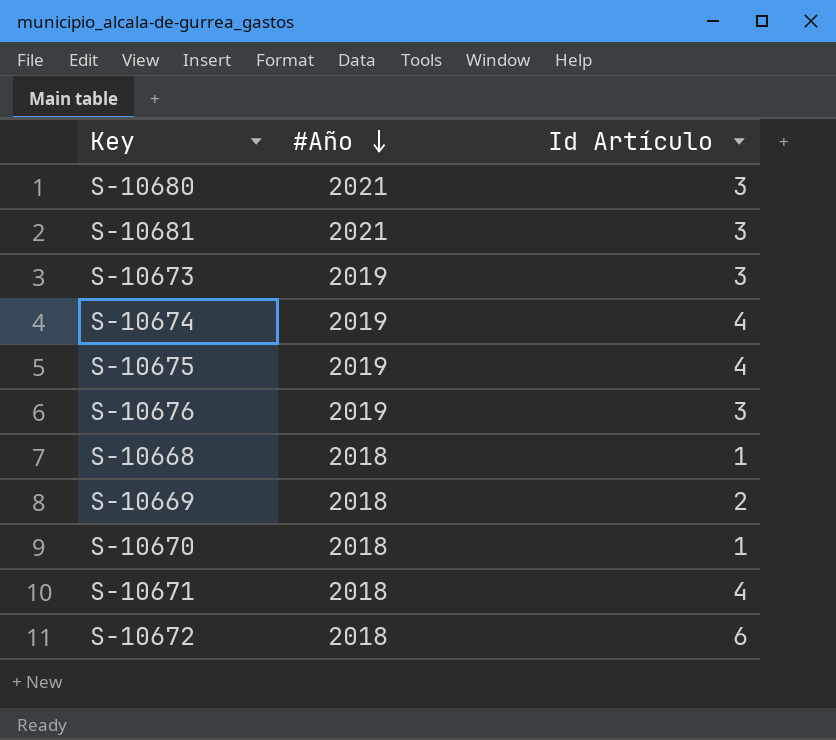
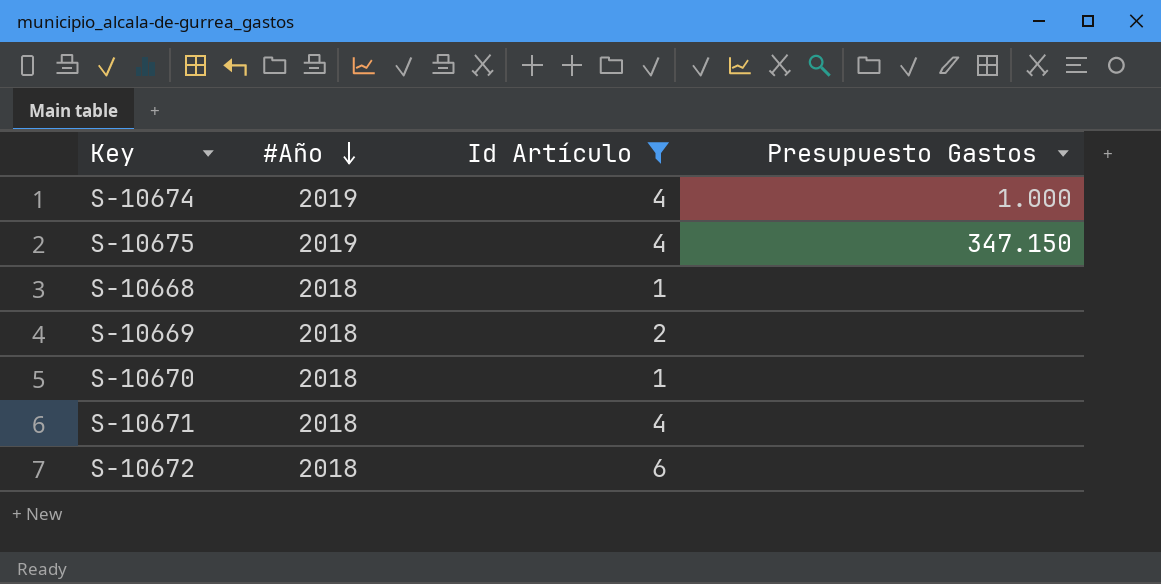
filter: none -> Id Artículo != 3
column Presupuesto Gastos | position: none -> 4

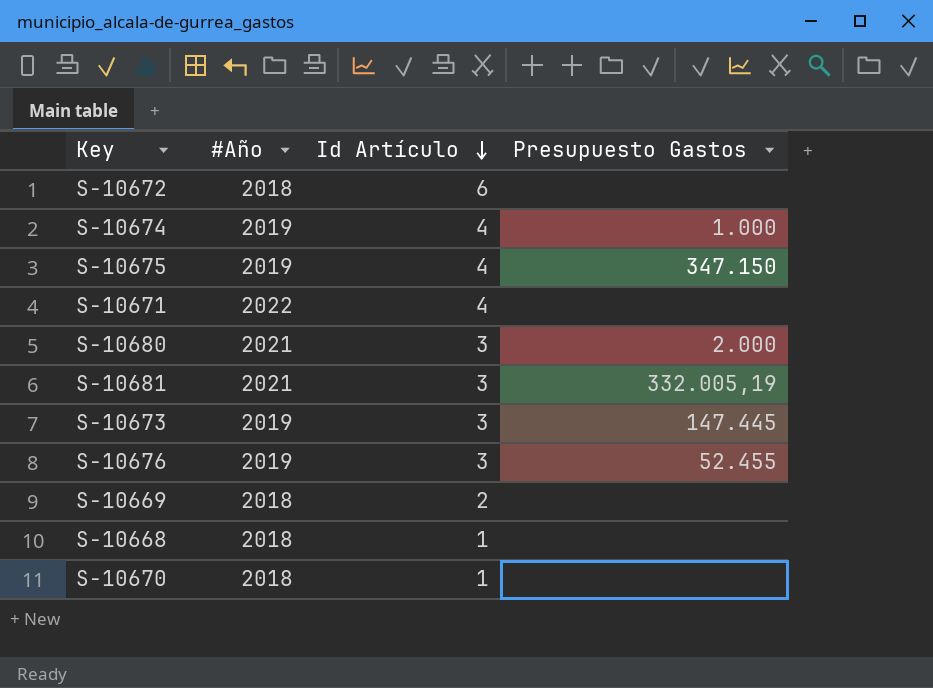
filter: Id Artículo != 3 -> none
row order: #Año descending -> Id Artículo descending
S-10671 | #Año: 2018 -> 2022

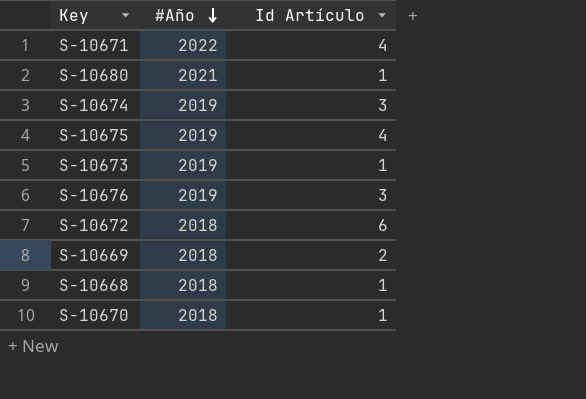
row order: Id Artículo descending -> #Año descending
column Presupuesto Gastos | position: 4 -> none
row S-10681: 2021 | 3 | 332.005,19 -> none
S-10680 | Id Artículo: 3 -> 1
S-10674 | Id Artículo: 4 -> 3
S-10673 | Id Artículo: 3 -> 1

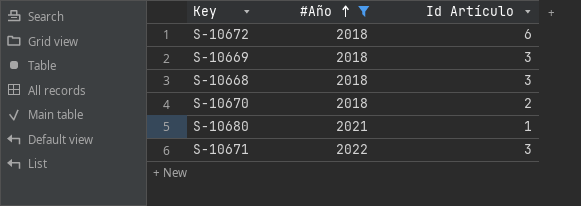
filter: none -> #Año != 2019
row order: #Año descending -> #Año ascending
S-10669 | Id Artículo: 2 -> 3
S-10668 | Id Artículo: 1 -> 3
S-10670 | Id Artículo: 1 -> 2
S-10671 | Id Artículo: 4 -> 3

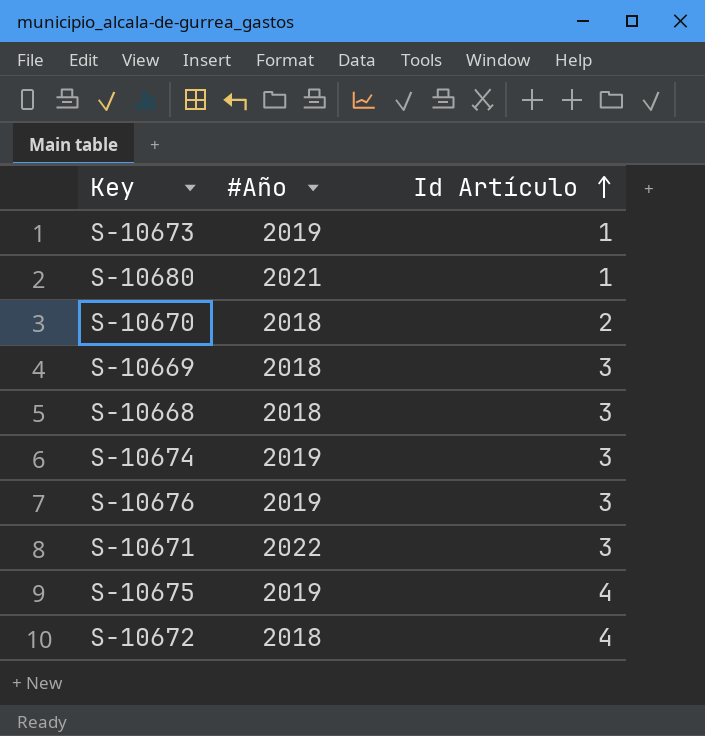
filter: #Año != 2019 -> none
row order: #Año ascending -> Id Artículo ascending
S-10672 | Id Artículo: 6 -> 4

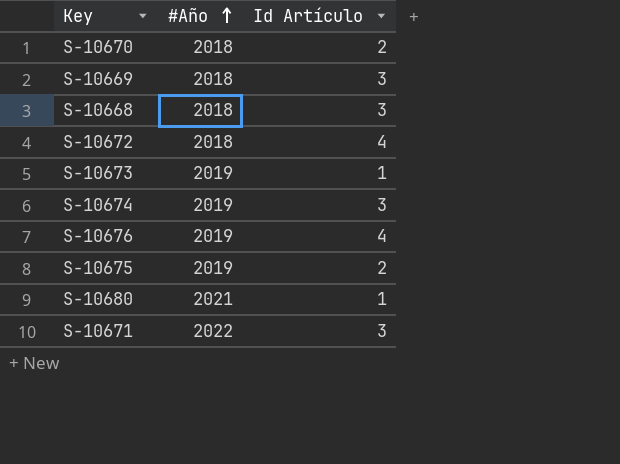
row order: Id Artículo ascending -> #Año ascending
S-10676 | Id Artículo: 3 -> 4
S-10675 | Id Artículo: 4 -> 2

